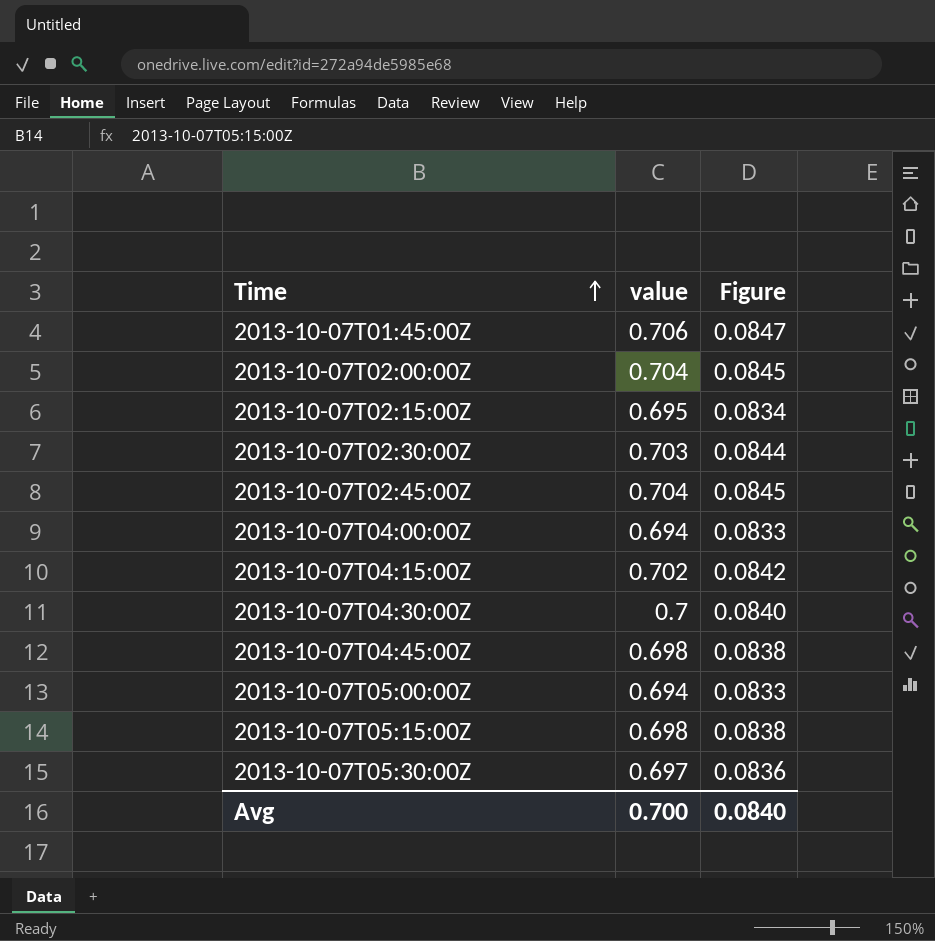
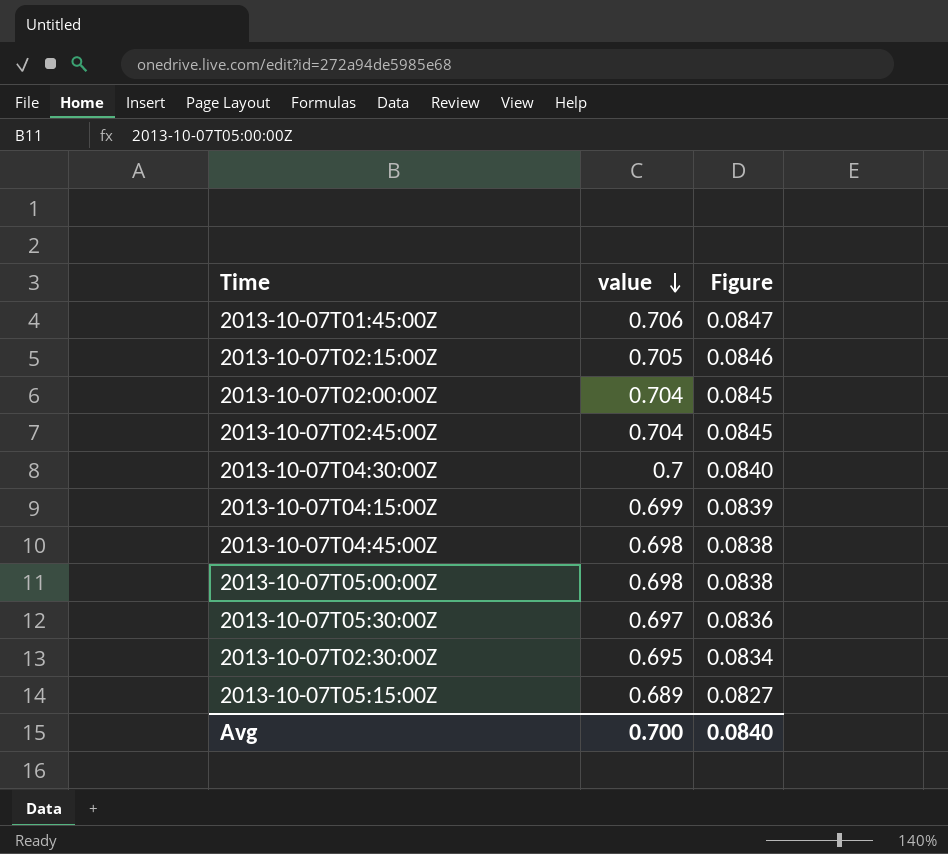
row order: Time ascending -> value descending
row 2013-10-07T04:00:00Z: 0.694 | 0.0833 -> none
2013-10-07T02:15:00Z | value: 0.695 -> 0.705
2013-10-07T02:15:00Z | Figure: 0.0834 -> 0.0846
2013-10-07T04:15:00Z | value: 0.702 -> 0.699
2013-10-07T04:15:00Z | Figure: 0.0842 -> 0.0839
2013-10-07T05:00:00Z | value: 0.694 -> 0.698
2013-10-07T05:00:00Z | Figure: 0.0833 -> 0.0838
2013-10-07T02:30:00Z | value: 0.703 -> 0.695
2013-10-07T02:30:00Z | Figure: 0.0844 -> 0.0834
2013-10-07T05:15:00Z | value: 0.698 -> 0.689
2013-10-07T05:15:00Z | Figure: 0.0838 -> 0.0827

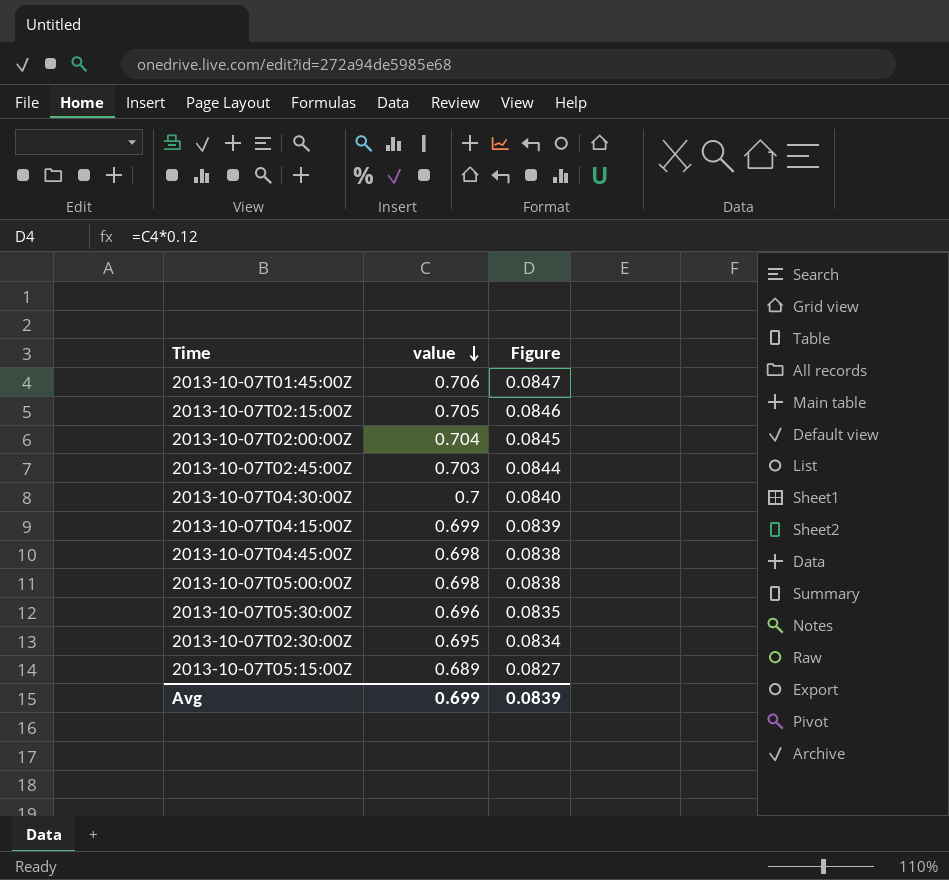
2013-10-07T02:45:00Z | value: 0.704 -> 0.703
2013-10-07T02:45:00Z | Figure: 0.0845 -> 0.0844
2013-10-07T05:30:00Z | value: 0.697 -> 0.696
2013-10-07T05:30:00Z | Figure: 0.0836 -> 0.0835
Avg | value: 0.700 -> 0.699
Avg | Figure: 0.0840 -> 0.0839

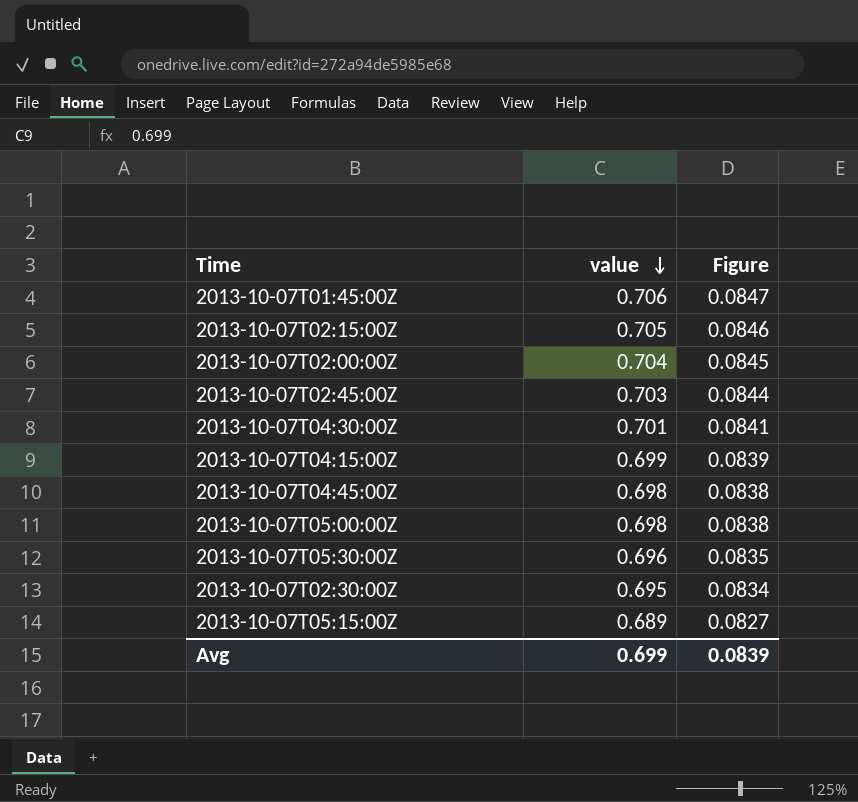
2013-10-07T04:30:00Z | value: 0.7 -> 0.701
2013-10-07T04:30:00Z | Figure: 0.0840 -> 0.0841

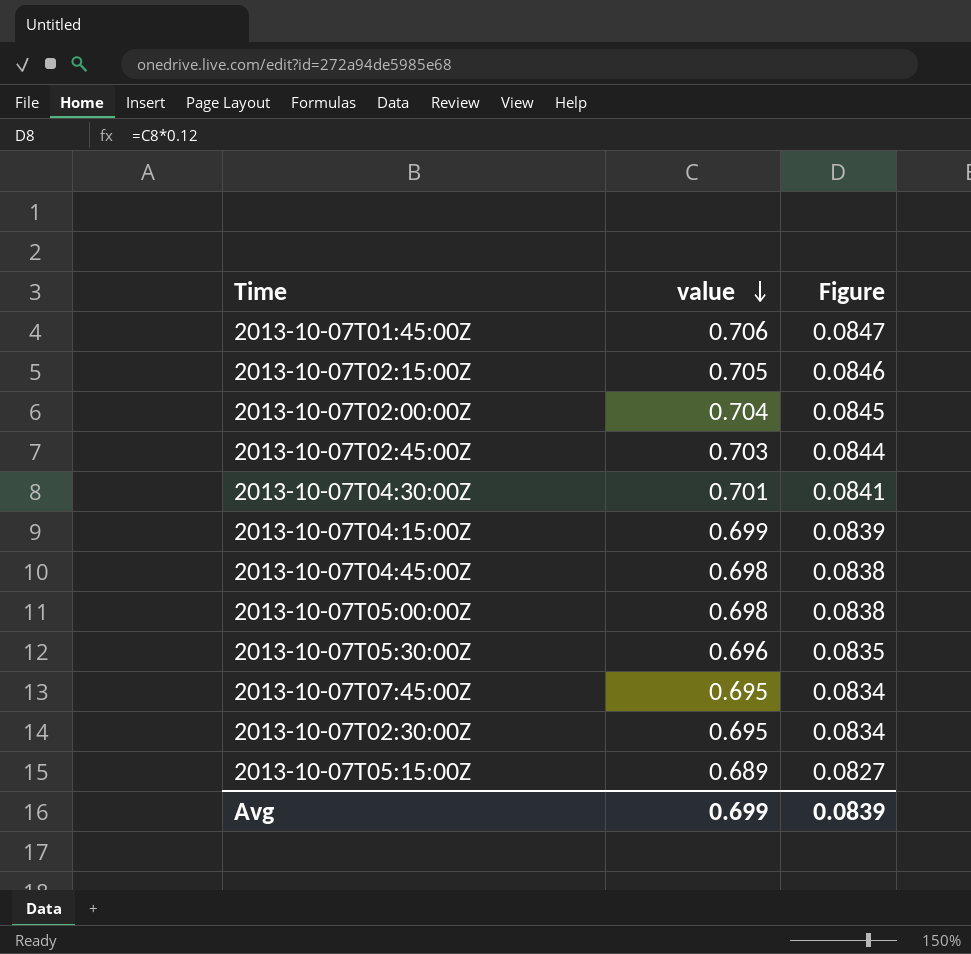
row 2013-10-07T07:45:00Z: none -> 0.695 | 0.0834

